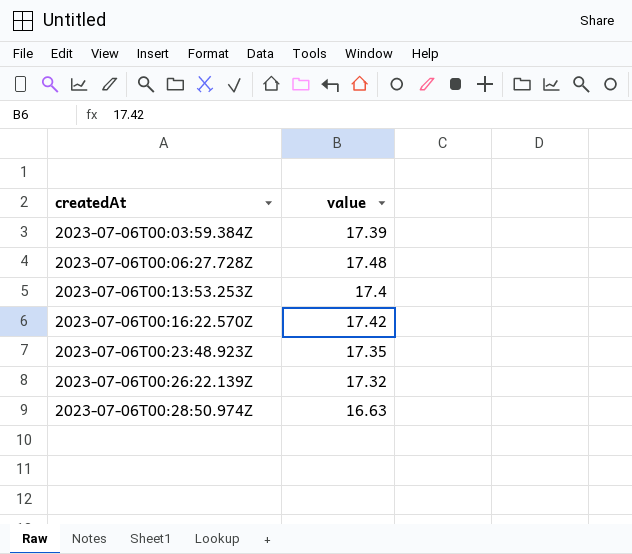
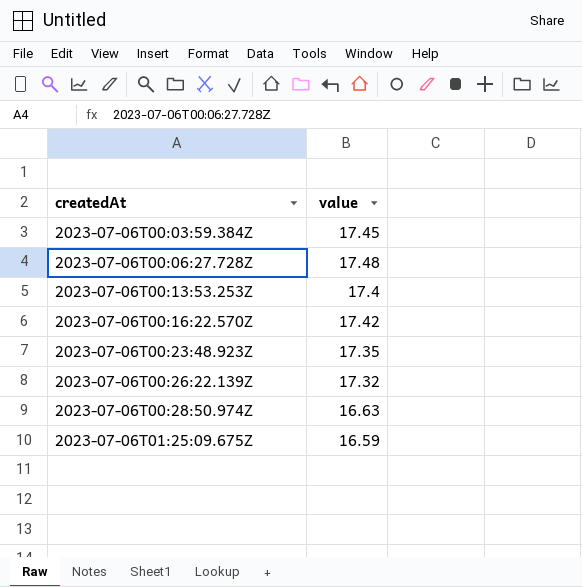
2023-07-06T00:03:59.384Z | value: 17.39 -> 17.45
row 2023-07-06T01:25:09.675Z: none -> 16.59

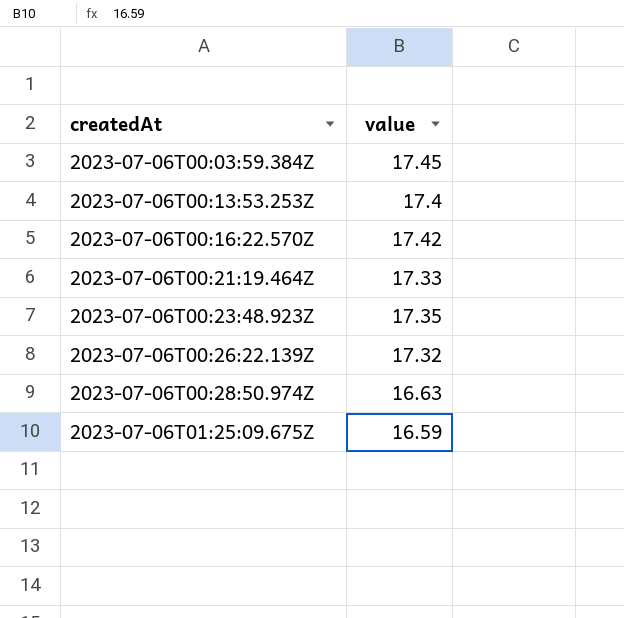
row 2023-07-06T00:06:27.728Z: 17.48 -> none
row 2023-07-06T00:21:19.464Z: none -> 17.33

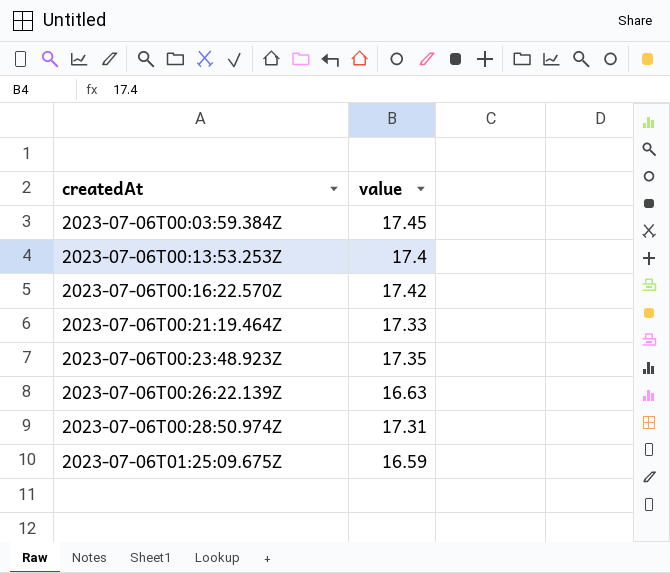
2023-07-06T00:26:22.139Z | value: 17.32 -> 16.63
2023-07-06T00:28:50.974Z | value: 16.63 -> 17.31

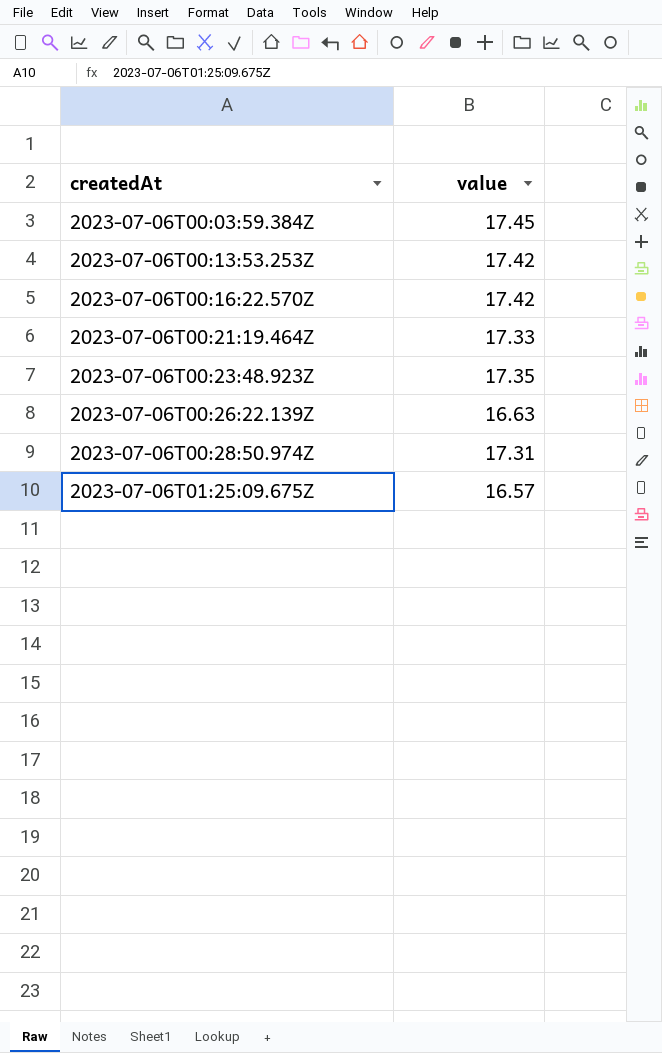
2023-07-06T00:13:53.253Z | value: 17.4 -> 17.42
2023-07-06T01:25:09.675Z | value: 16.59 -> 16.57

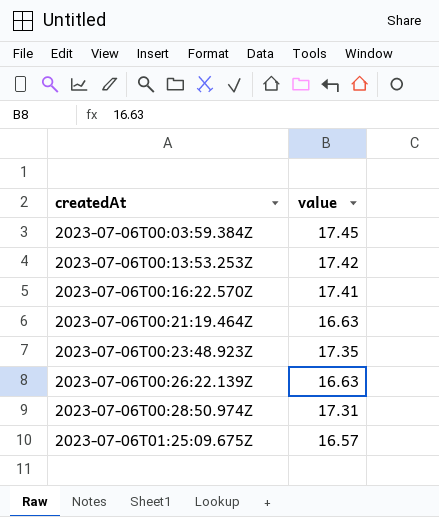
2023-07-06T00:16:22.570Z | value: 17.42 -> 17.41
2023-07-06T00:21:19.464Z | value: 17.33 -> 16.63

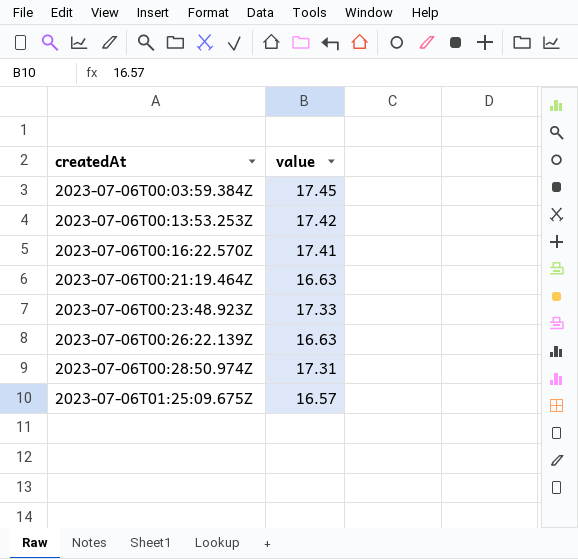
2023-07-06T00:23:48.923Z | value: 17.35 -> 17.33

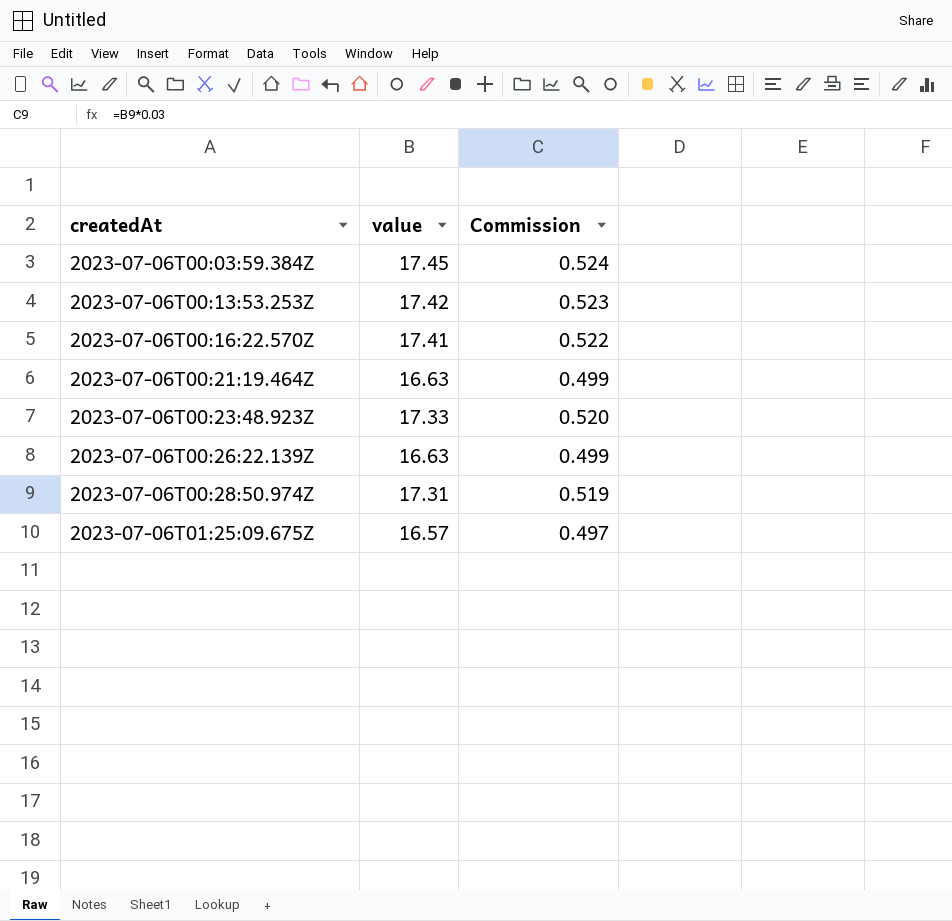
column Commission | formula: none -> [value] * 0.03

